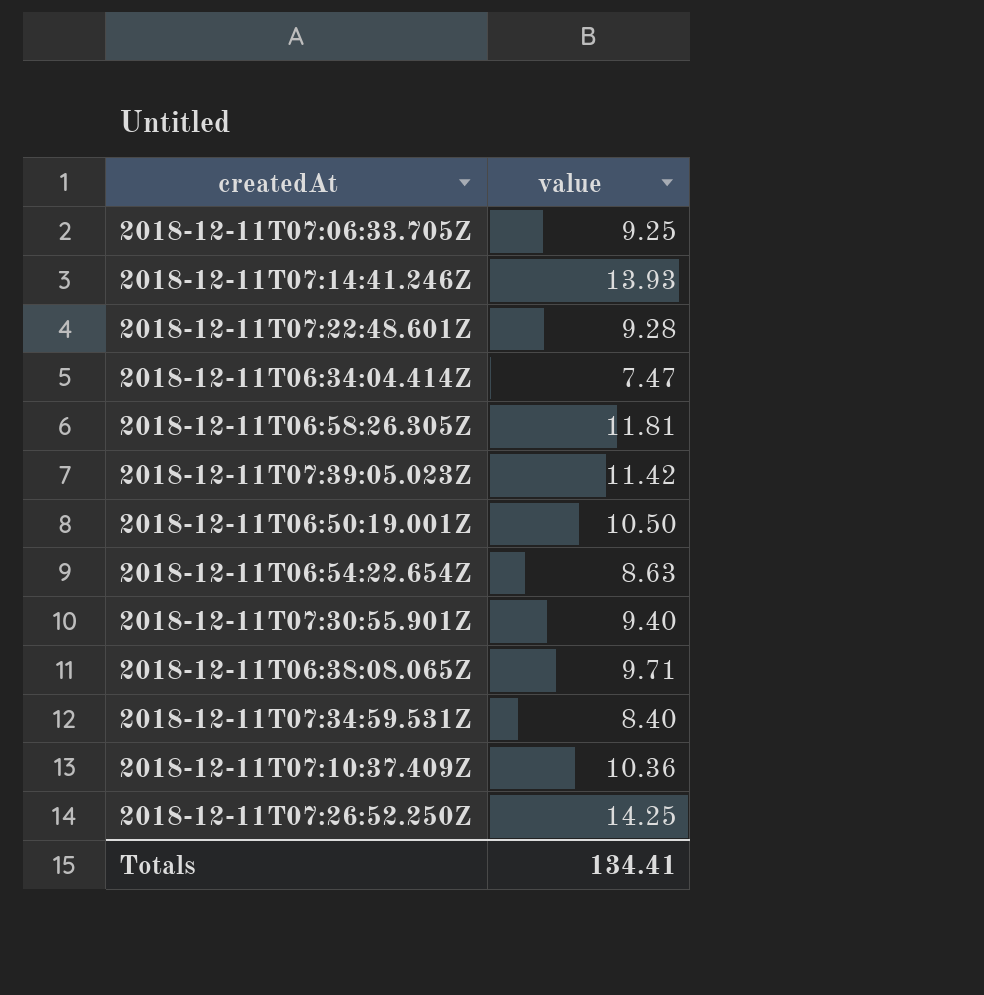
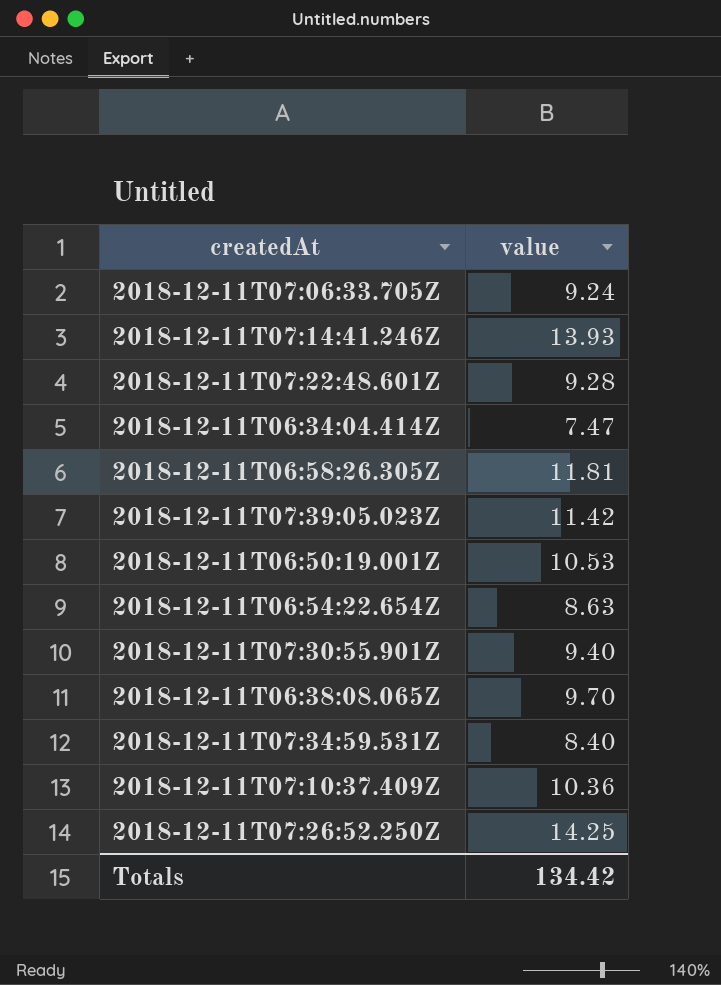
2018-12-11T07:06:33.705Z | value: 9.25 -> 9.24
2018-12-11T06:50:19.001Z | value: 10.50 -> 10.53
2018-12-11T06:38:08.065Z | value: 9.71 -> 9.70
Totals | value: 134.41 -> 134.42

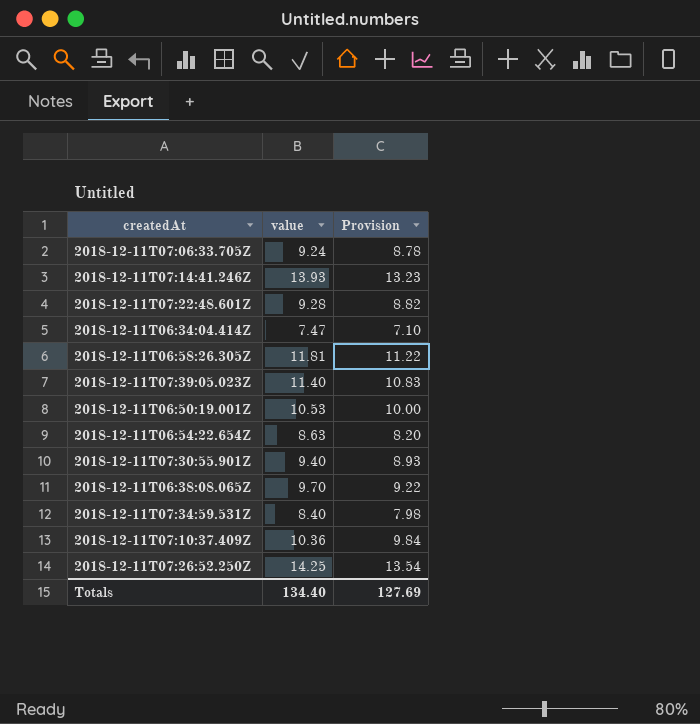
column Provision | formula: none -> [value] * 0.95
2018-12-11T07:39:05.023Z | value: 11.42 -> 11.40
Totals | value: 134.42 -> 134.40

